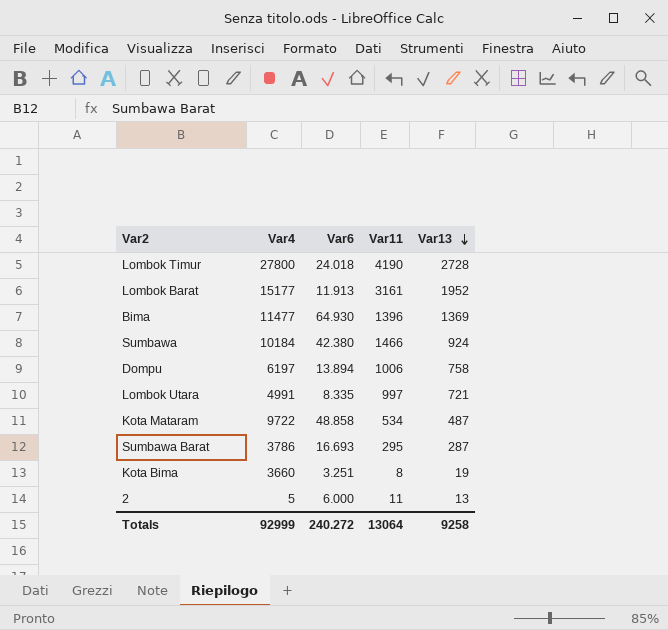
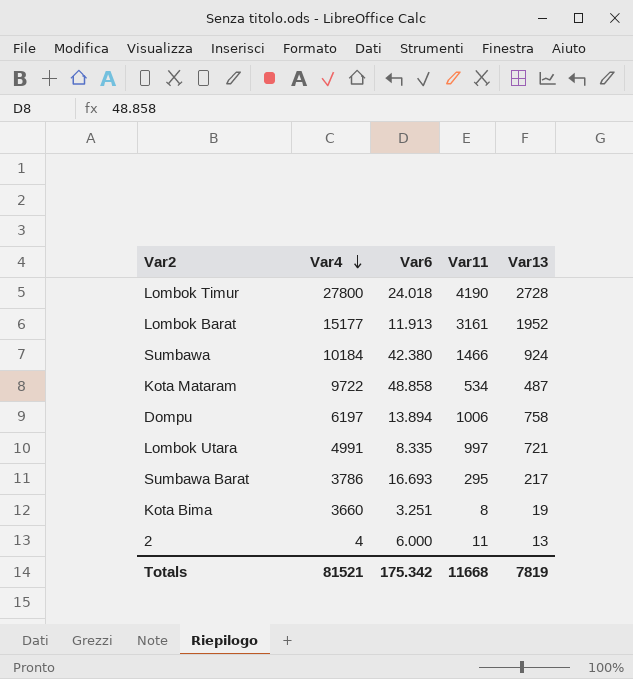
row order: Var13 descending -> Var4 descending
row Bima: 11477 | 64.930 | 1396 | 1369 -> none
Sumbawa Barat | Var13: 287 -> 217
2 | Var4: 5 -> 4
Totals | Var4: 92999 -> 81521
Totals | Var6: 240.272 -> 175.342
Totals | Var11: 13064 -> 11668
Totals | Var13: 9258 -> 7819

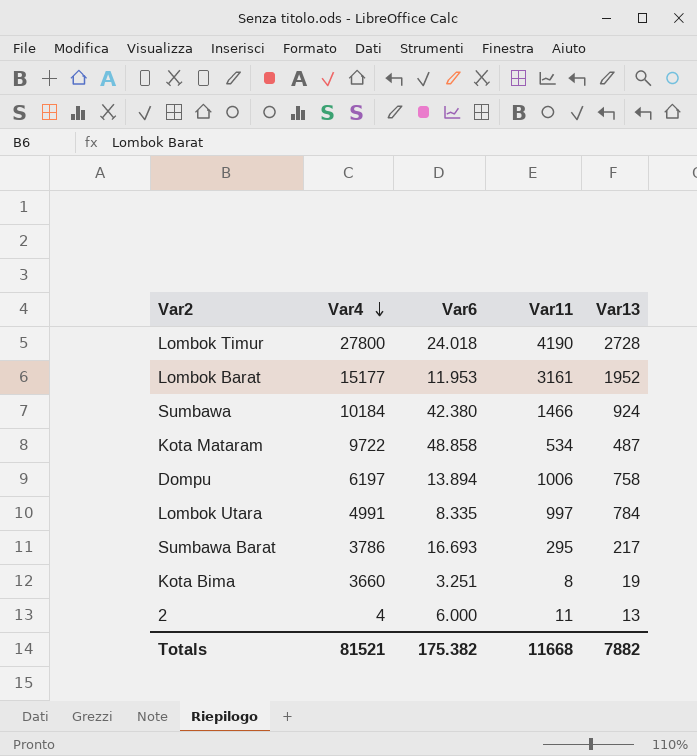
Lombok Barat | Var6: 11.913 -> 11.953
Lombok Utara | Var13: 721 -> 784
Totals | Var6: 175.342 -> 175.382
Totals | Var13: 7819 -> 7882

